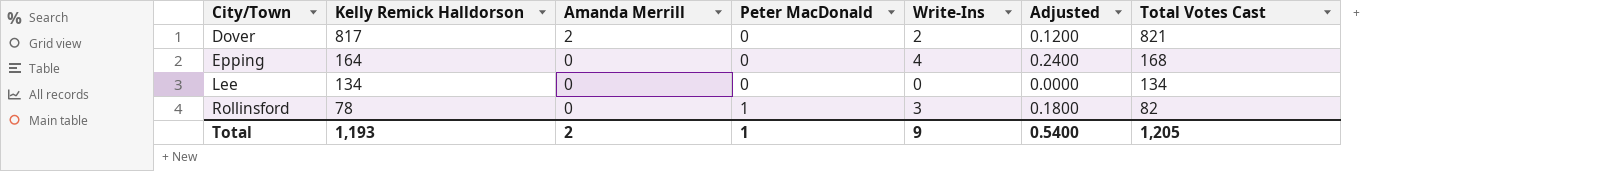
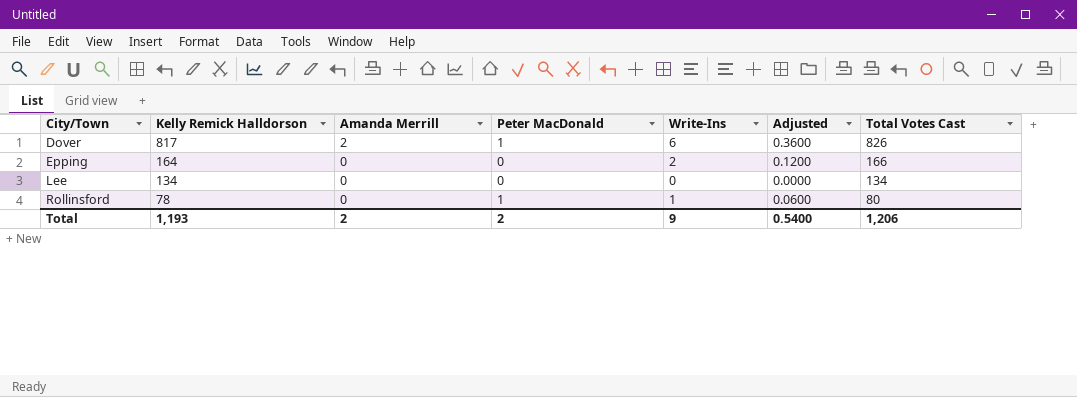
Dover | Peter MacDonald: 0 -> 1
Dover | Write-Ins: 2 -> 6
Dover | Adjusted: 0.1200 -> 0.3600
Dover | Total Votes Cast: 821 -> 826
Epping | Write-Ins: 4 -> 2
Epping | Adjusted: 0.2400 -> 0.1200
Epping | Total Votes Cast: 168 -> 166
Rollinsford | Write-Ins: 3 -> 1
Rollinsford | Adjusted: 0.1800 -> 0.0600
Rollinsford | Total Votes Cast: 82 -> 80
Total | Peter MacDonald: 1 -> 2
Total | Total Votes Cast: 1,205 -> 1,206

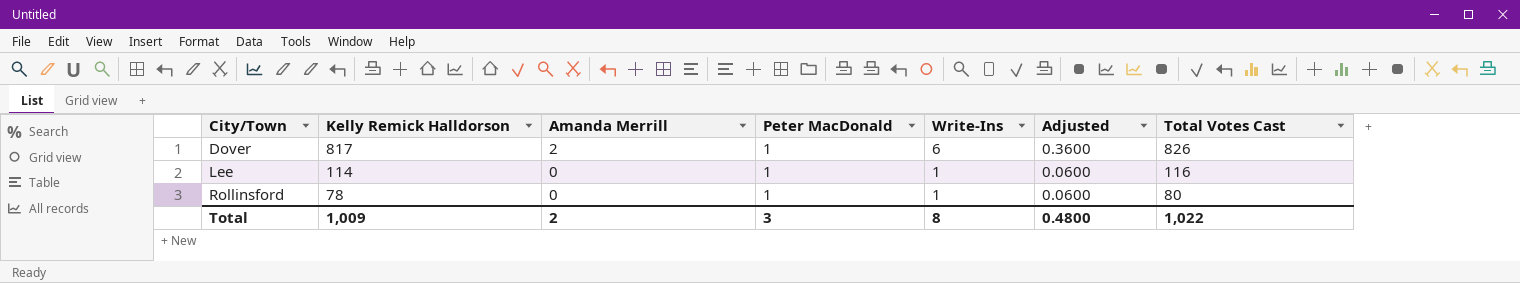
row Epping: 164 | 0 | 0 | 2 | 0.1200 | 166 -> none
Lee | Kelly Remick Halldorson: 134 -> 114
Lee | Peter MacDonald: 0 -> 1
Lee | Write-Ins: 0 -> 1
Lee | Adjusted: 0.0000 -> 0.0600
Lee | Total Votes Cast: 134 -> 116
Total | Kelly Remick Halldorson: 1,193 -> 1,009
Total | Peter MacDonald: 2 -> 3
Total | Write-Ins: 9 -> 8
Total | Adjusted: 0.5400 -> 0.4800
Total | Total Votes Cast: 1,206 -> 1,022

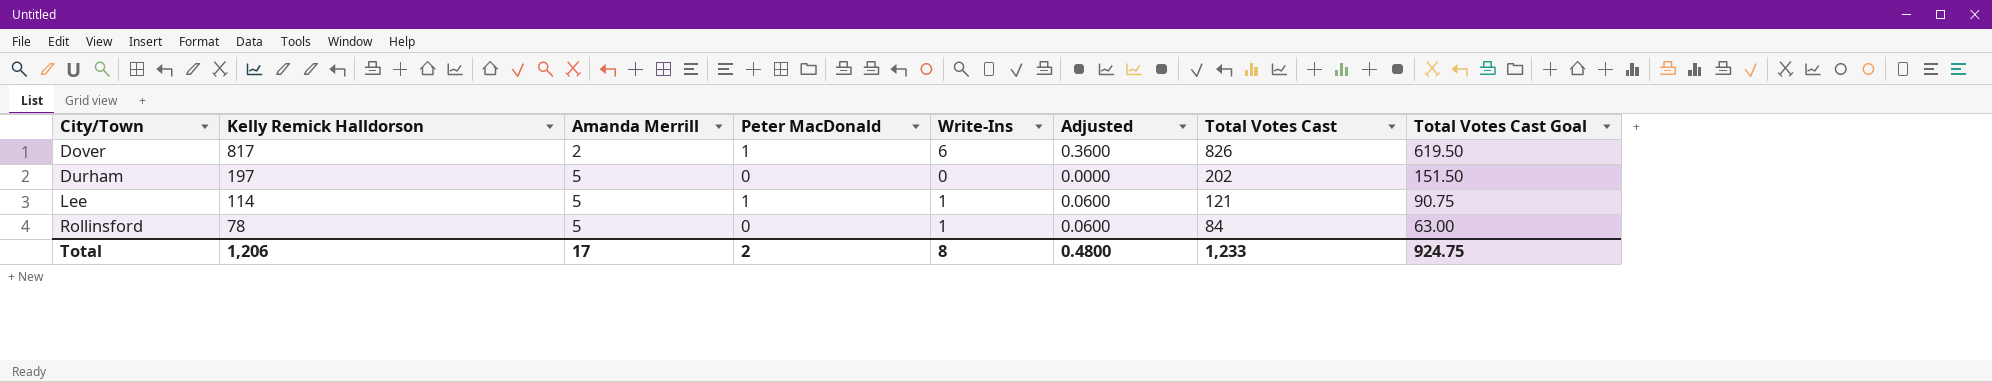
column Total Votes Cast Goal | formula: none -> [Total Votes Cast] * 0.75
row Durham: none -> 197 | 5 | 0 | 0 | 0.0000 | 202 | 151.50
Lee | Amanda Merrill: 0 -> 5
Lee | Total Votes Cast: 116 -> 121
Rollinsford | Amanda Merrill: 0 -> 5
Rollinsford | Peter MacDonald: 1 -> 0
Rollinsford | Total Votes Cast: 80 -> 84
Total | Kelly Remick Halldorson: 1,009 -> 1,206
Total | Amanda Merrill: 2 -> 17
Total | Peter MacDonald: 3 -> 2
Total | Total Votes Cast: 1,022 -> 1,233

